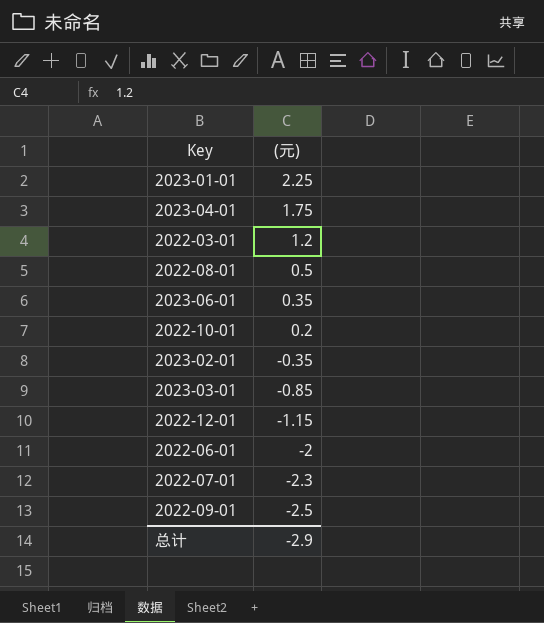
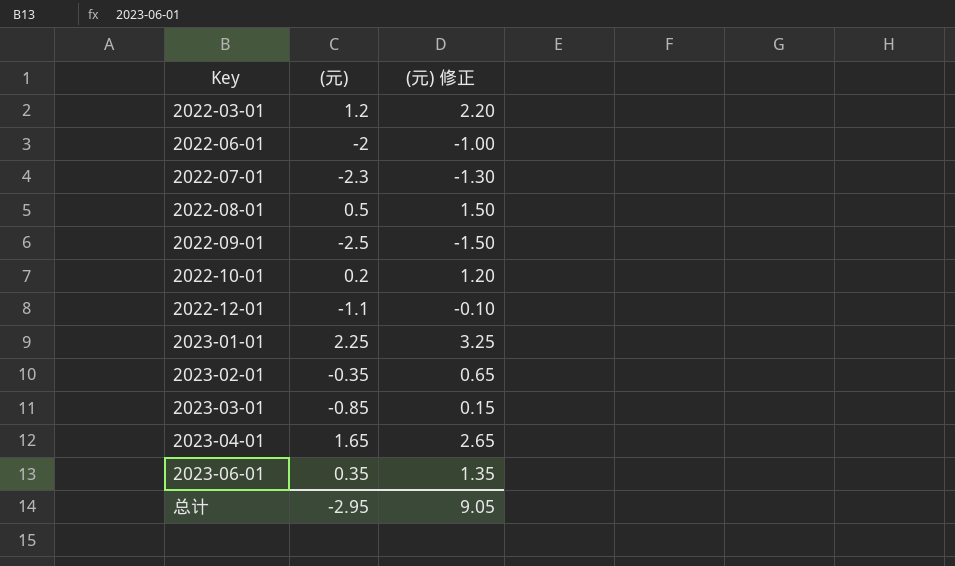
row order: (元) descending -> Key ascending
column (元) 修正 | formula: none -> [(元)] + 1
2022-12-01 | (元): -1.15 -> -1.1
2023-04-01 | (元): 1.75 -> 1.65
总计 | (元): -2.9 -> -2.95

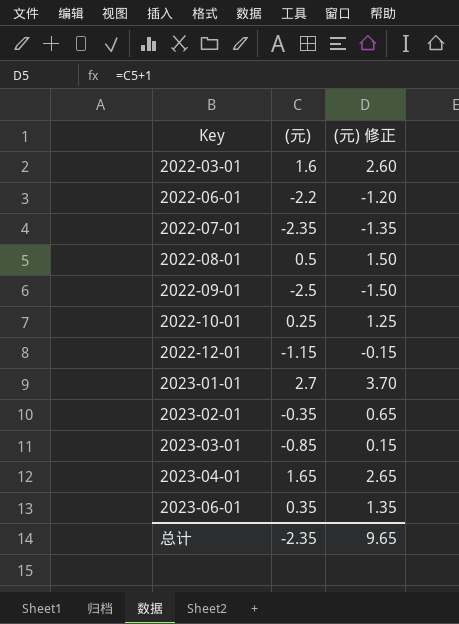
2022-03-01 | (元): 1.2 -> 1.6
2022-03-01 | (元) 修正: 2.20 -> 2.60
2022-06-01 | (元): -2 -> -2.2
2022-06-01 | (元) 修正: -1.00 -> -1.20
2022-07-01 | (元): -2.3 -> -2.35
2022-07-01 | (元) 修正: -1.30 -> -1.35
2022-10-01 | (元): 0.2 -> 0.25
2022-10-01 | (元) 修正: 1.20 -> 1.25
2022-12-01 | (元): -1.1 -> -1.15
2022-12-01 | (元) 修正: -0.10 -> -0.15
2023-01-01 | (元): 2.25 -> 2.7
2023-01-01 | (元) 修正: 3.25 -> 3.70
总计 | (元): -2.95 -> -2.35
总计 | (元) 修正: 9.05 -> 9.65

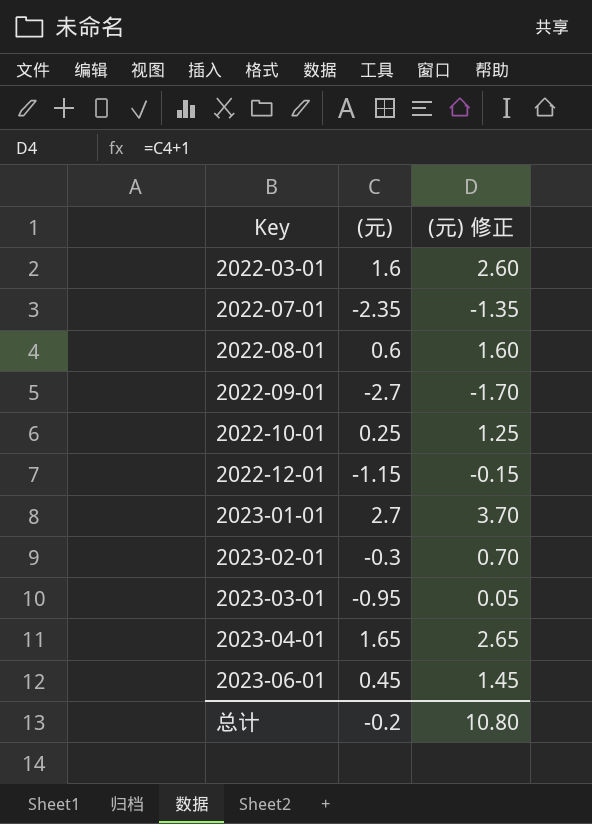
row 2022-06-01: -2.2 | -1.20 -> none
2022-08-01 | (元): 0.5 -> 0.6
2022-08-01 | (元) 修正: 1.50 -> 1.60
2022-09-01 | (元): -2.5 -> -2.7
2022-09-01 | (元) 修正: -1.50 -> -1.70
2023-02-01 | (元): -0.35 -> -0.3
2023-02-01 | (元) 修正: 0.65 -> 0.70
2023-03-01 | (元): -0.85 -> -0.95
2023-03-01 | (元) 修正: 0.15 -> 0.05
2023-06-01 | (元): 0.35 -> 0.45
2023-06-01 | (元) 修正: 1.35 -> 1.45
总计 | (元): -2.35 -> -0.2
总计 | (元) 修正: 9.65 -> 10.80

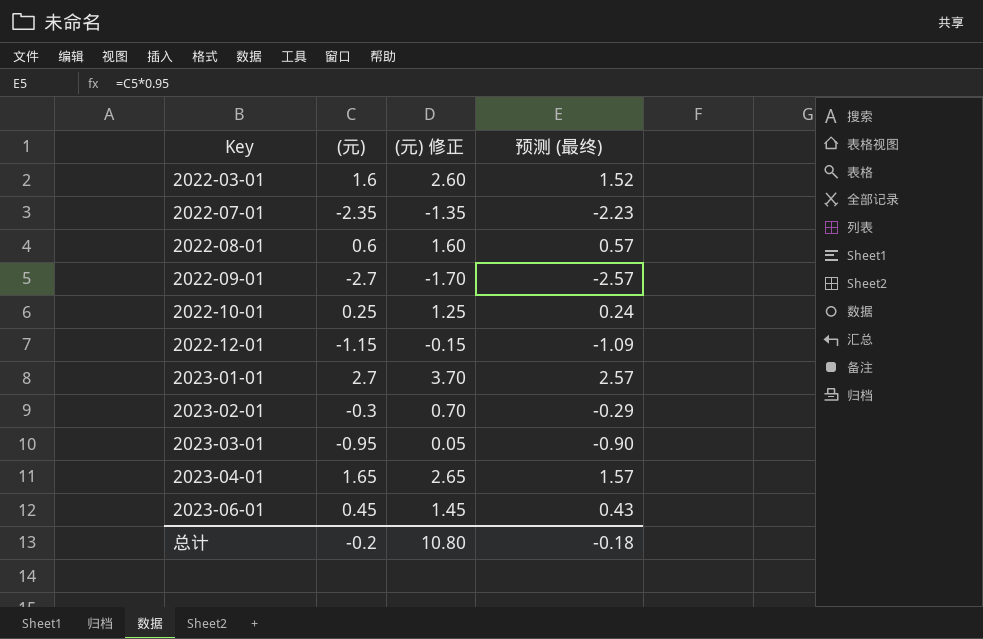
column 预测 (最终) | formula: none -> [(元)] * 0.95

